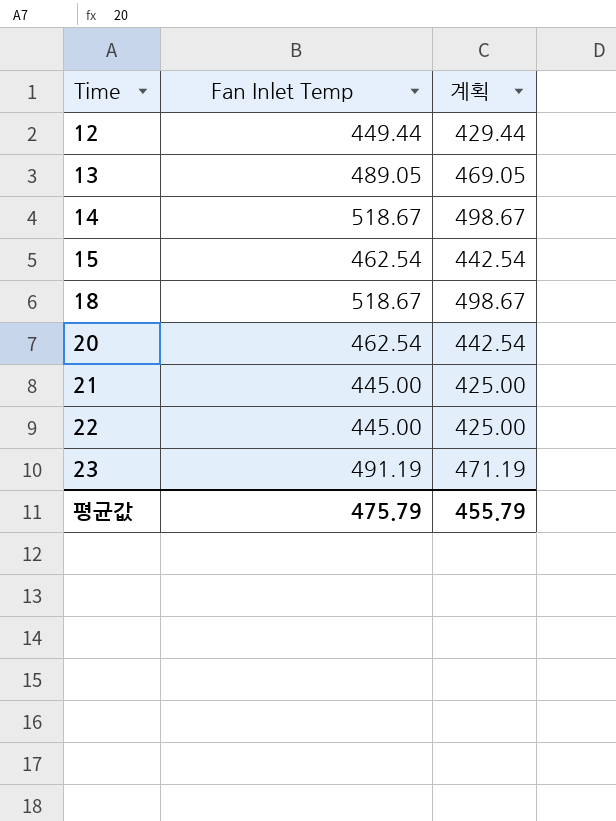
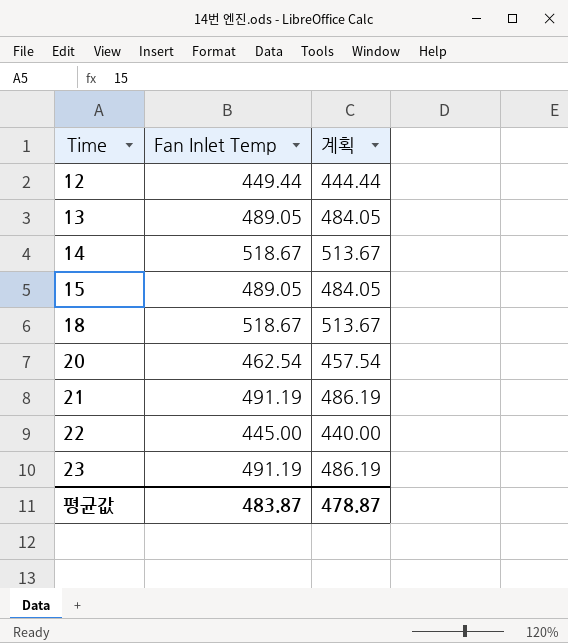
column 계획 | formula: [Fan Inlet Temp] - 20 -> [Fan Inlet Temp] - 5
15 | Fan Inlet Temp: 462.54 -> 489.05
21 | Fan Inlet Temp: 445.00 -> 491.19
평균값 | Fan Inlet Temp: 475.79 -> 483.87
평균값 | 계획: 455.79 -> 478.87

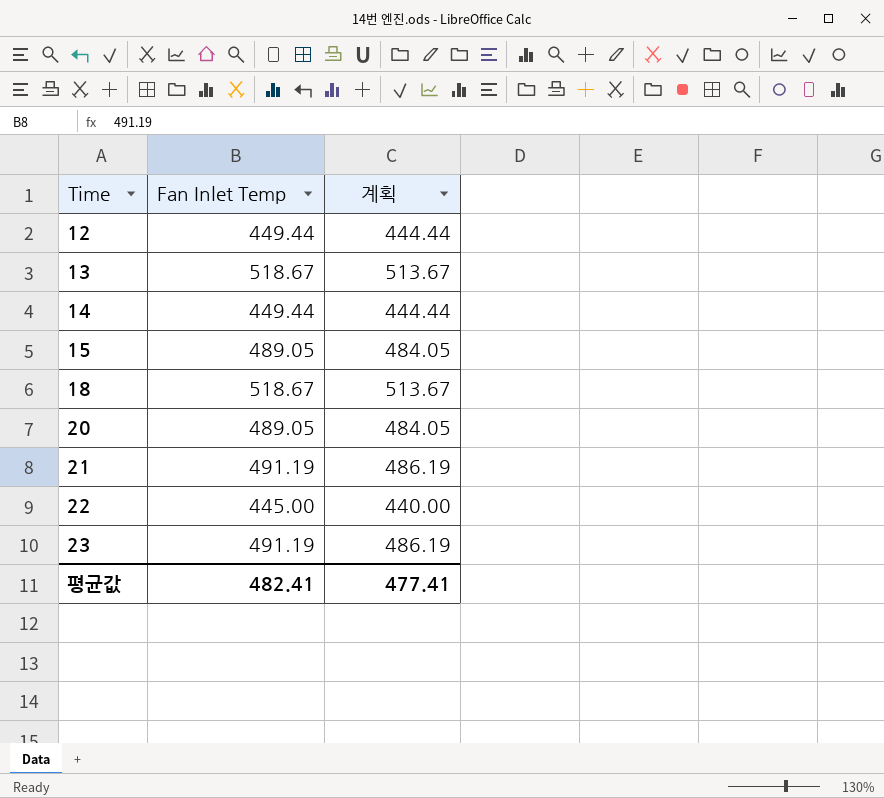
13 | Fan Inlet Temp: 489.05 -> 518.67
13 | 계획: 484.05 -> 513.67
14 | Fan Inlet Temp: 518.67 -> 449.44
14 | 계획: 513.67 -> 444.44
20 | Fan Inlet Temp: 462.54 -> 489.05
20 | 계획: 457.54 -> 484.05
평균값 | Fan Inlet Temp: 483.87 -> 482.41
평균값 | 계획: 478.87 -> 477.41

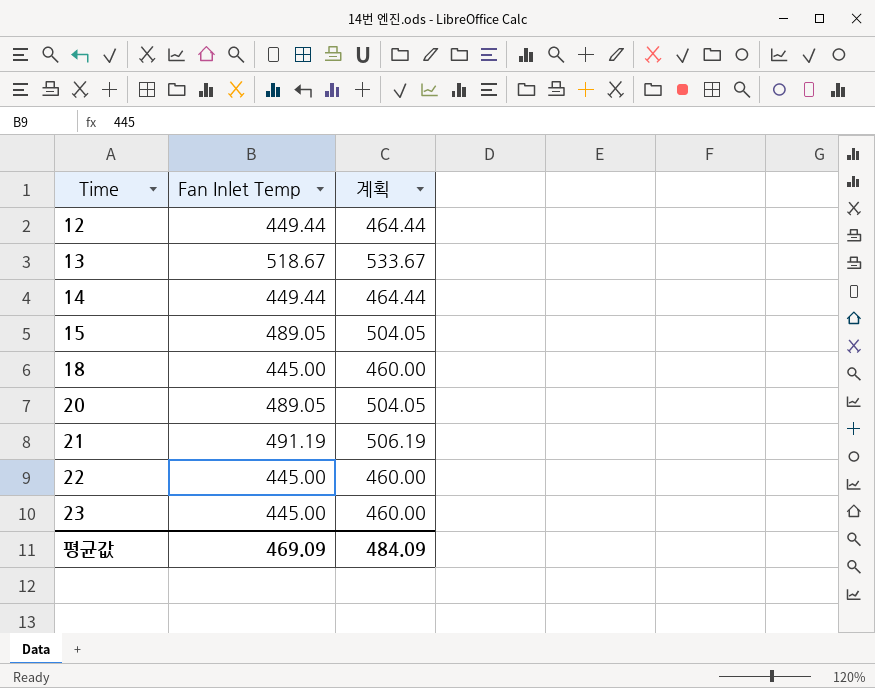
column 계획 | formula: [Fan Inlet Temp] - 5 -> [Fan Inlet Temp] + 15
18 | Fan Inlet Temp: 518.67 -> 445.00
23 | Fan Inlet Temp: 491.19 -> 445.00
평균값 | Fan Inlet Temp: 482.41 -> 469.09
평균값 | 계획: 477.41 -> 484.09

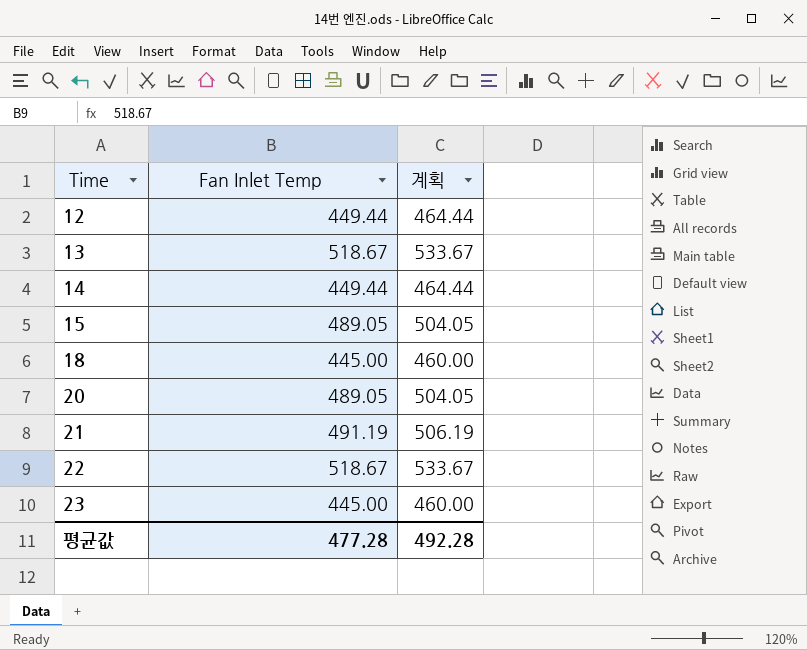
22 | Fan Inlet Temp: 445.00 -> 518.67
22 | 계획: 460.00 -> 533.67
평균값 | Fan Inlet Temp: 469.09 -> 477.28
평균값 | 계획: 484.09 -> 492.28

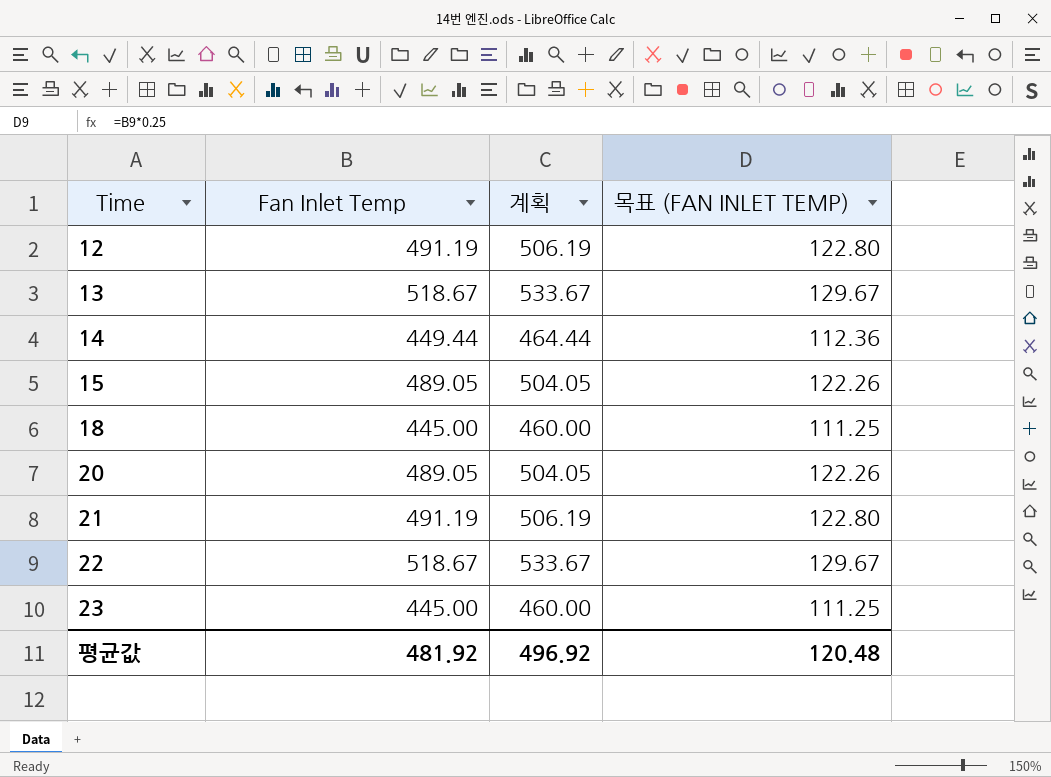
column 목표 (FAN INLET TEMP) | formula: none -> [Fan Inlet Temp] * 0.25
12 | Fan Inlet Temp: 449.44 -> 491.19
12 | 계획: 464.44 -> 506.19
평균값 | Fan Inlet Temp: 477.28 -> 481.92
평균값 | 계획: 492.28 -> 496.92

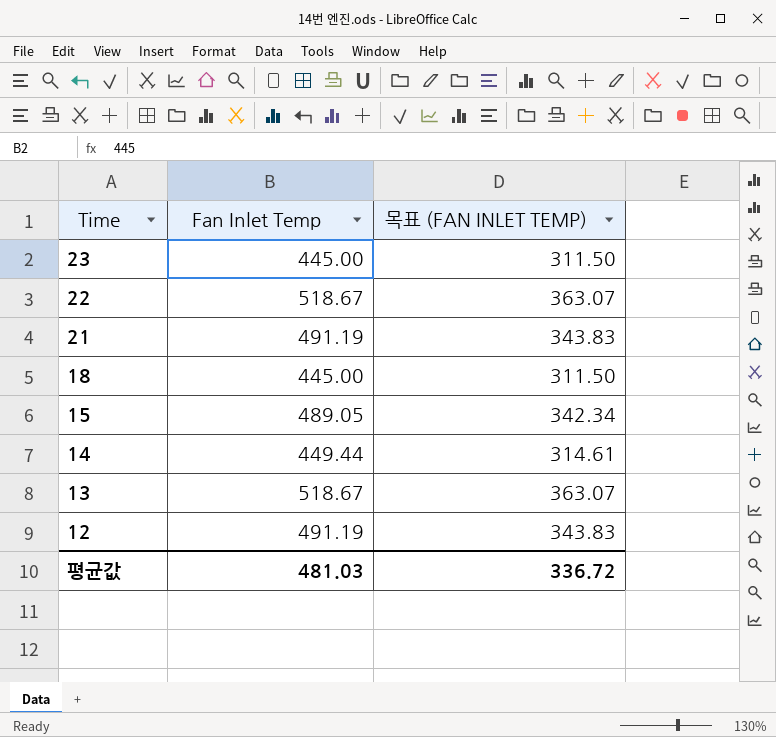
row order: Time ascending -> Time descending
column 계획 | formula: [Fan Inlet Temp] + 15 -> none
column 목표 (FAN INLET TEMP) | formula: [Fan Inlet Temp] * 0.25 -> [Fan Inlet Temp] * 0.7
row 20: 489.05 | 504.05 | 122.26 -> none
평균값 | Fan Inlet Temp: 481.92 -> 481.03
평균값 | 목표 (FAN INLET TEMP): 120.48 -> 336.72

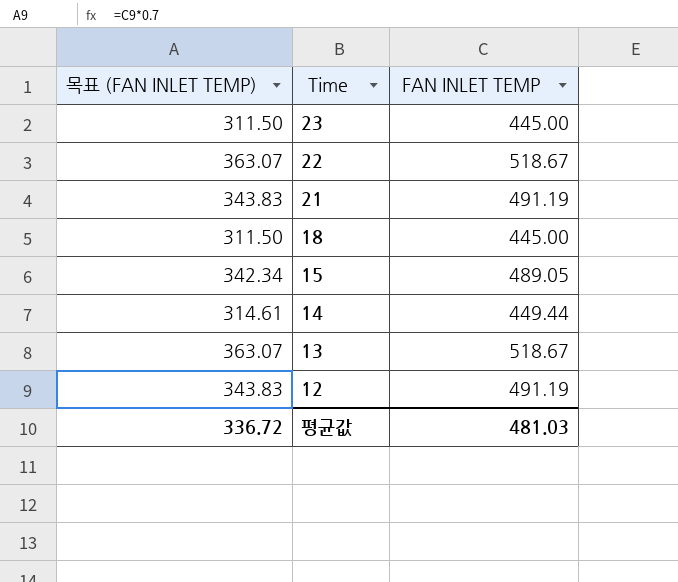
column 목표 (FAN INLET TEMP) | position: 3 -> 1
column name: Fan Inlet Temp -> FAN INLET TEMP

